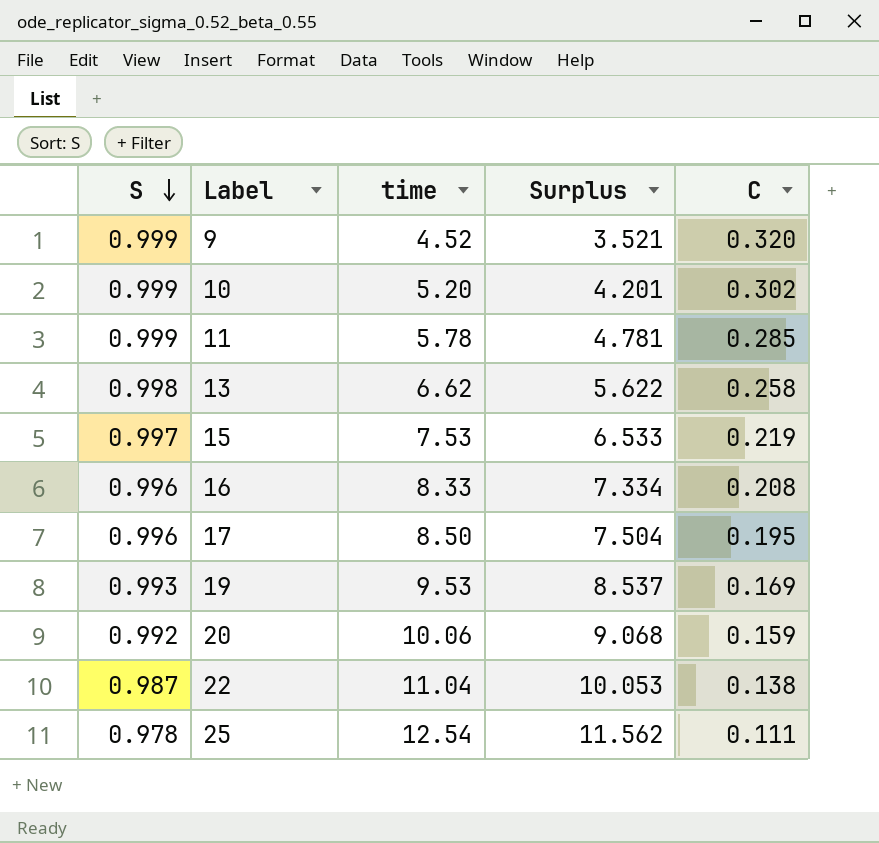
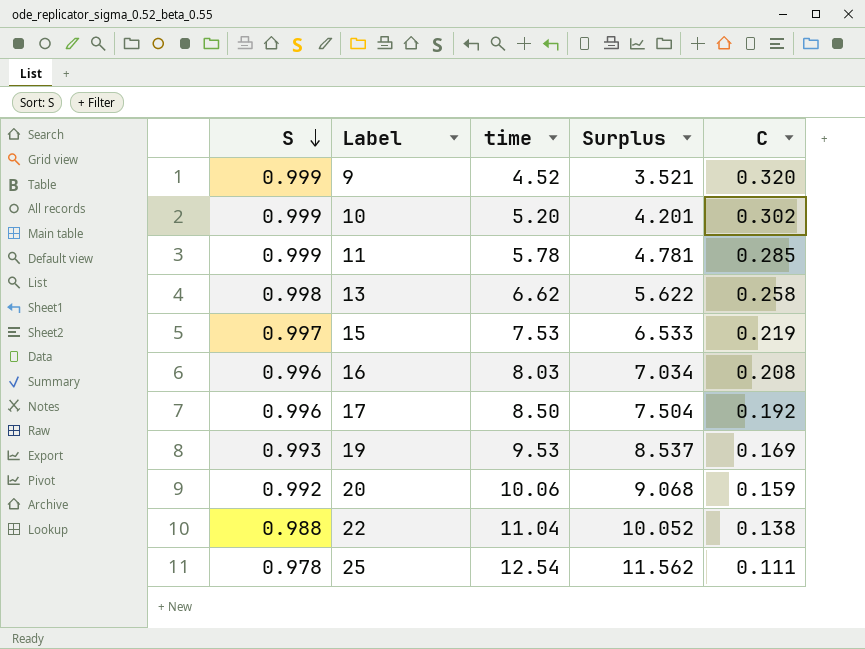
16 | time: 8.33 -> 8.03
16 | Surplus: 7.334 -> 7.034
17 | C: 0.195 -> 0.192
22 | S: 0.987 -> 0.988
22 | Surplus: 10.053 -> 10.052

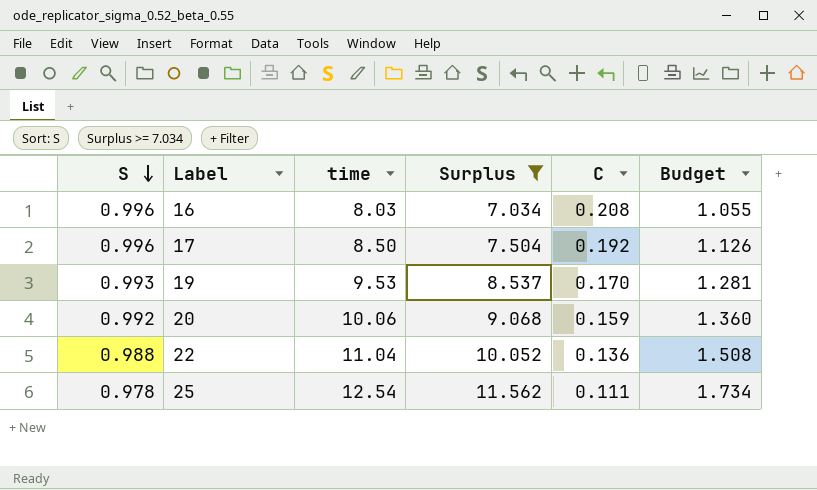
filter: none -> Surplus >= 7.034
column Budget | formula: none -> [Surplus] * 0.15
19 | C: 0.169 -> 0.170
22 | C: 0.138 -> 0.136

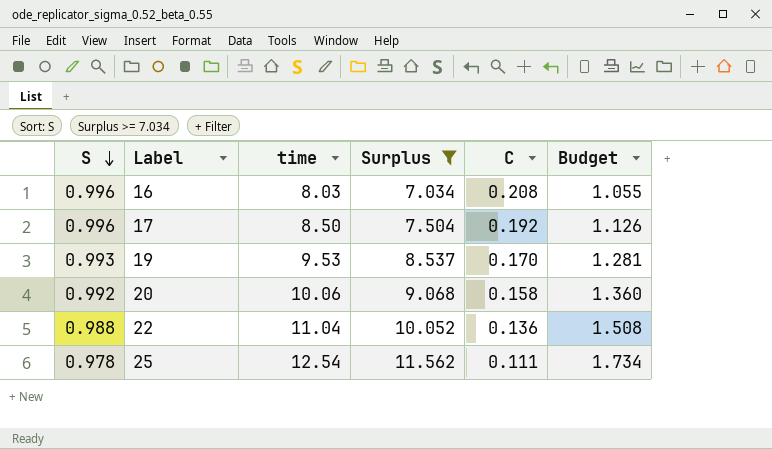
20 | C: 0.159 -> 0.158

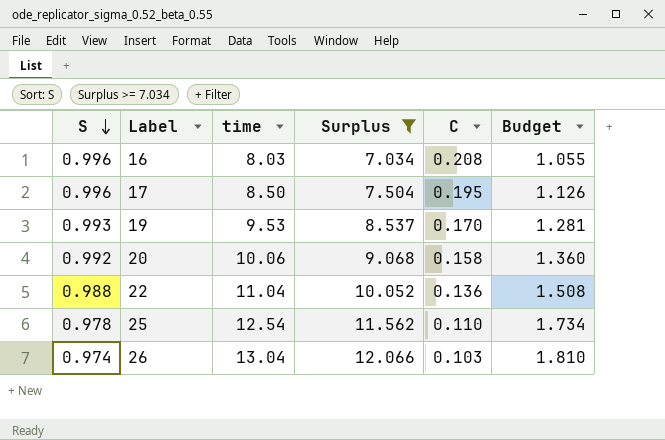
17 | C: 0.192 -> 0.195
25 | C: 0.111 -> 0.110
row 26: none -> 0.974 | 13.04 | 12.066 | 0.103 | 1.810

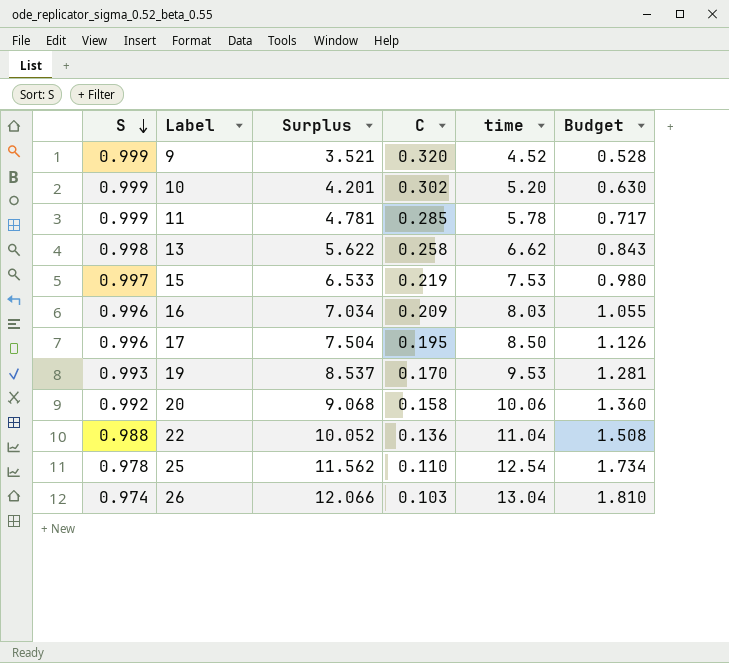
filter: Surplus >= 7.034 -> none
column time | position: 3 -> 5
16 | C: 0.208 -> 0.209

